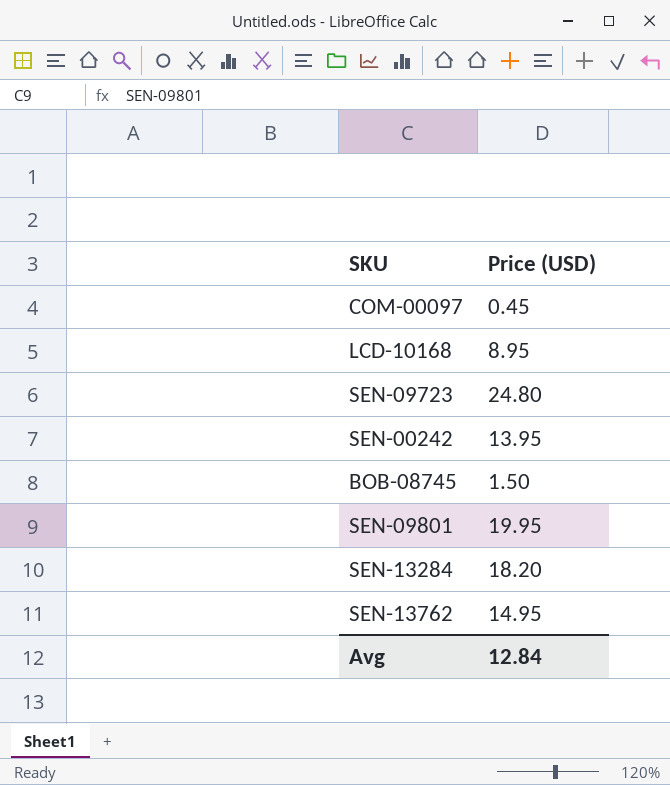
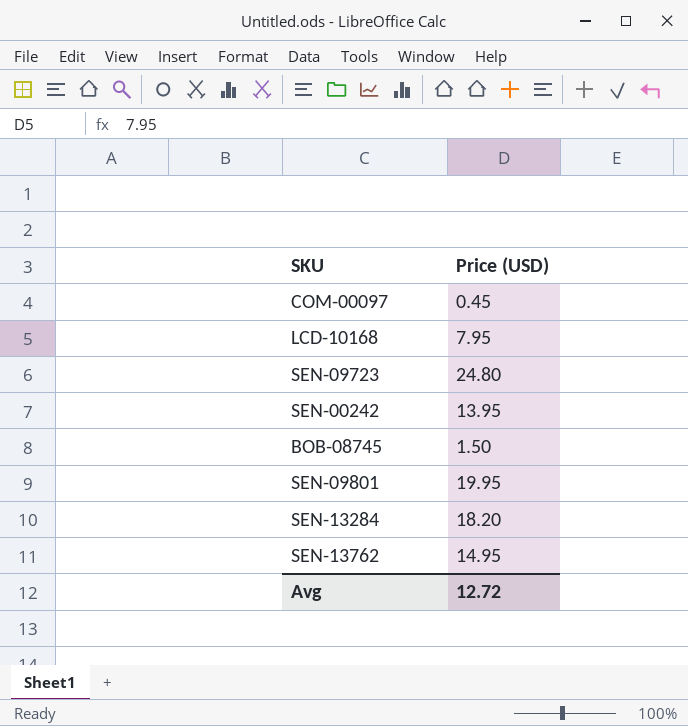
LCD-10168 | Price (USD): 8.95 -> 7.95
Avg | Price (USD): 12.84 -> 12.72

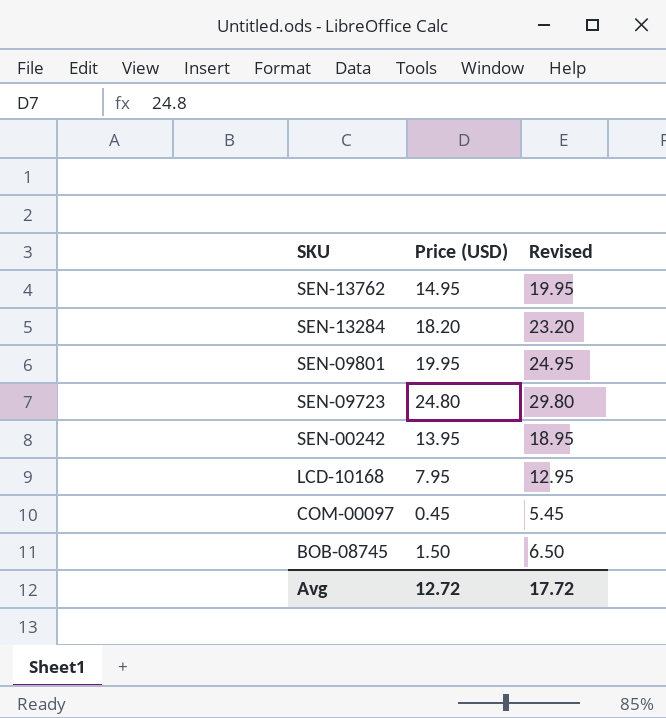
row order: none -> SKU descending
column Revised | formula: none -> [Price (USD)] + 5

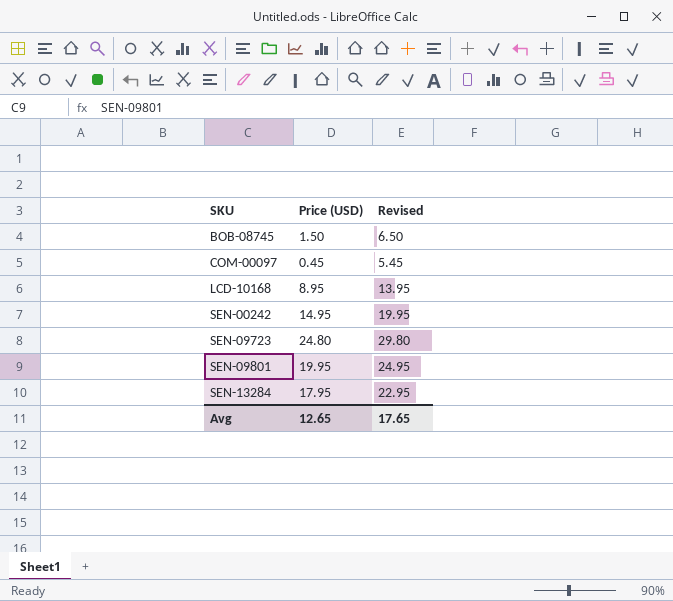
row order: SKU descending -> SKU ascending
row SEN-13762: 14.95 | 19.95 -> none
LCD-10168 | Price (USD): 7.95 -> 8.95
LCD-10168 | Revised: 12.95 -> 13.95
SEN-00242 | Price (USD): 13.95 -> 14.95
SEN-00242 | Revised: 18.95 -> 19.95
SEN-13284 | Price (USD): 18.20 -> 17.95
SEN-13284 | Revised: 23.20 -> 22.95
Avg | Price (USD): 12.72 -> 12.65
Avg | Revised: 17.72 -> 17.65

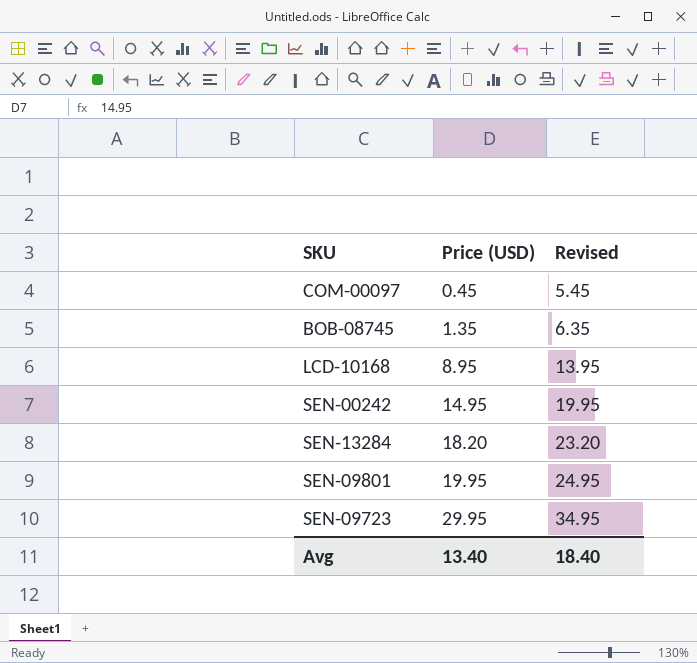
row order: SKU ascending -> Price (USD) ascending
BOB-08745 | Price (USD): 1.50 -> 1.35
BOB-08745 | Revised: 6.50 -> 6.35
SEN-13284 | Price (USD): 17.95 -> 18.20
SEN-13284 | Revised: 22.95 -> 23.20
SEN-09723 | Price (USD): 24.80 -> 29.95
SEN-09723 | Revised: 29.80 -> 34.95
Avg | Price (USD): 12.65 -> 13.40
Avg | Revised: 17.65 -> 18.40

